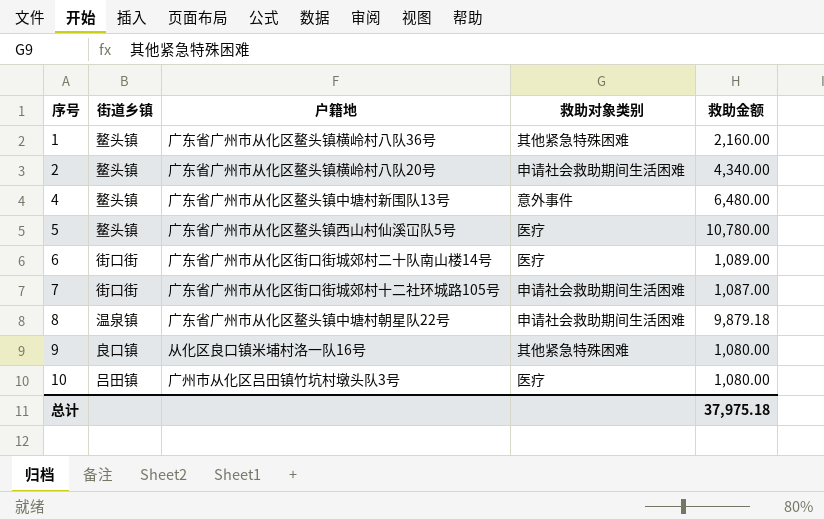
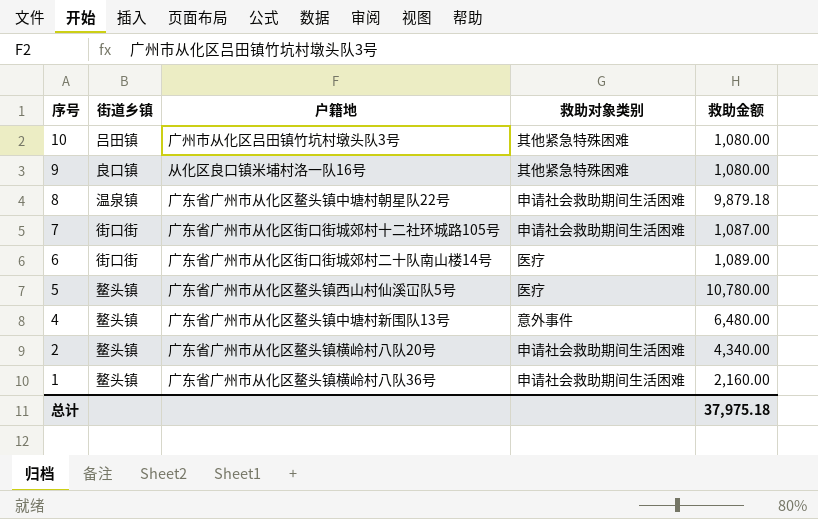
row order: 序号 ascending -> 序号 descending
10 | 救助对象类别: 医疗 -> 其他紧急特殊困难
1 | 救助对象类别: 其他紧急特殊困难 -> 申请社会救助期间生活困难

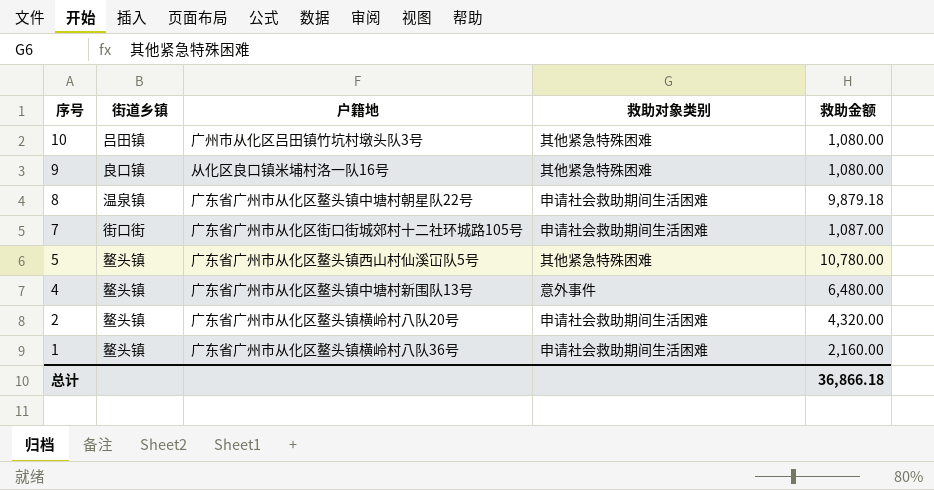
row 6: 街口街 | 广东省广州市从化区街口街城郊村二十队南山楼14号 | 医疗 | 1,089.00 -> none
5 | 救助对象类别: 医疗 -> 其他紧急特殊困难
2 | 救助金额: 4,340.00 -> 4,320.00
总计 | 救助金额: 37,975.18 -> 36,866.18

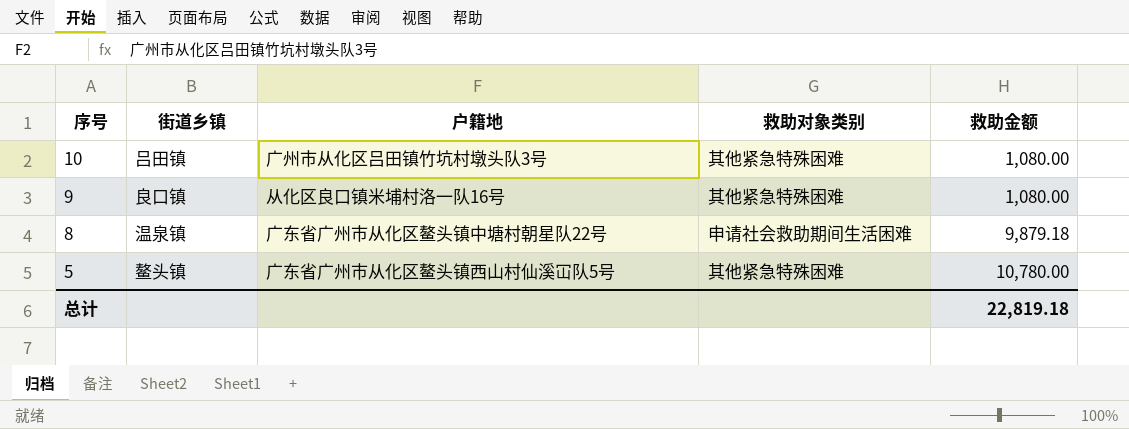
row 7: 街口街 | 广东省广州市从化区街口街城郊村十二社环城路105号 | 申请社会救助期间生活困难 | 1,087.00 -> none
row 4: 鳌头镇 | 广东省广州市从化区鳌头镇中塘村新围队13号 | 意外事件 | 6,480.00 -> none
row 2: 鳌头镇 | 广东省广州市从化区鳌头镇横岭村八队20号 | 申请社会救助期间生活困难 | 4,320.00 -> none
row 1: 鳌头镇 | 广东省广州市从化区鳌头镇横岭村八队36号 | 申请社会救助期间生活困难 | 2,160.00 -> none
总计 | 救助金额: 36,866.18 -> 22,819.18

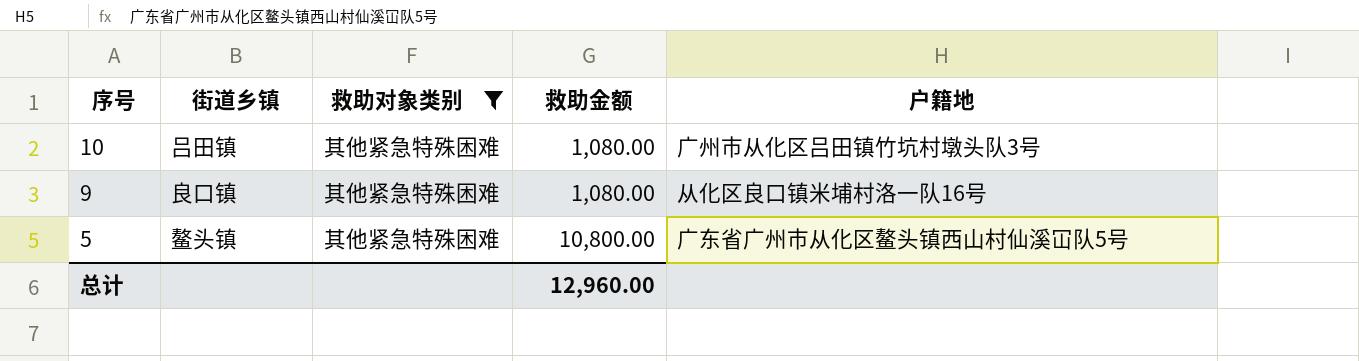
filter: none -> 救助对象类别 = 其他紧急特殊困难
column 户籍地 | position: 3 -> 5
5 | 救助金额: 10,780.00 -> 10,800.00
总计 | 救助金额: 22,819.18 -> 12,960.00

